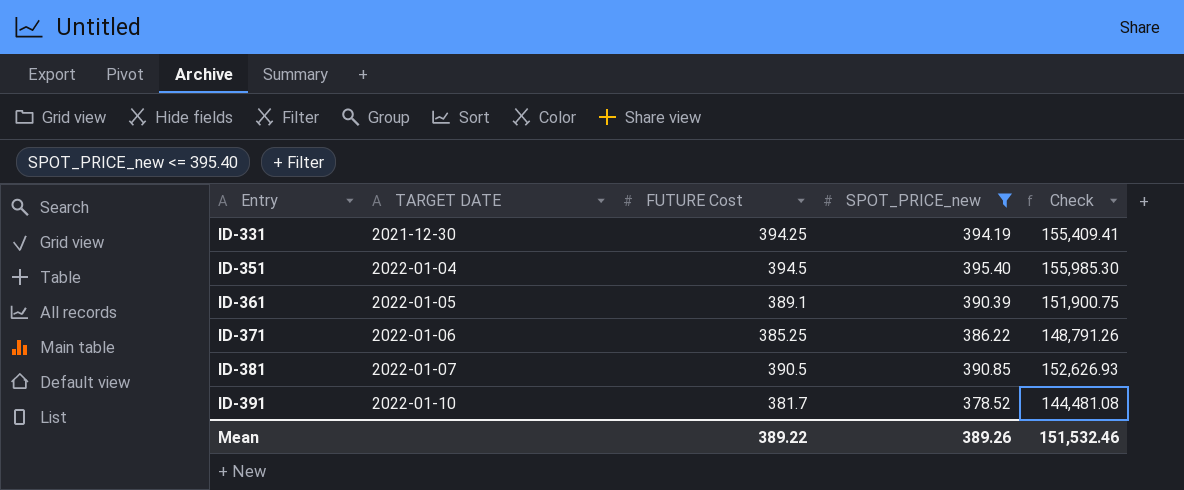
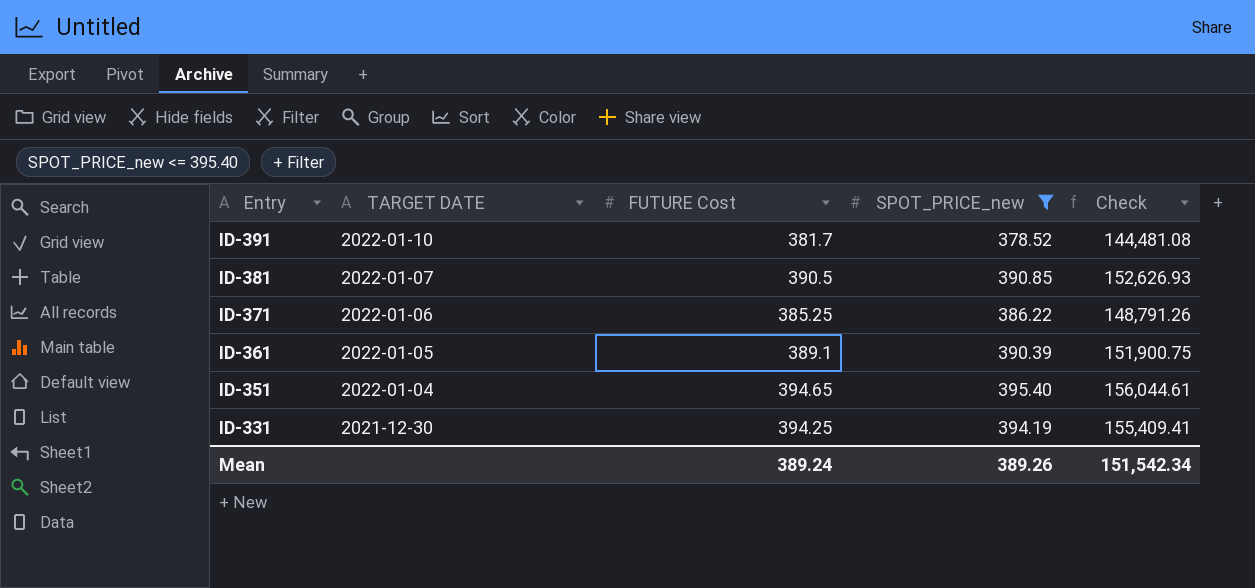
row order: Entry ascending -> Entry descending
ID-351 | FUTURE Cost: 394.5 -> 394.65
ID-351 | Check: 155,985.30 -> 156,044.61
Mean | FUTURE Cost: 389.22 -> 389.24
Mean | Check: 151,532.46 -> 151,542.34

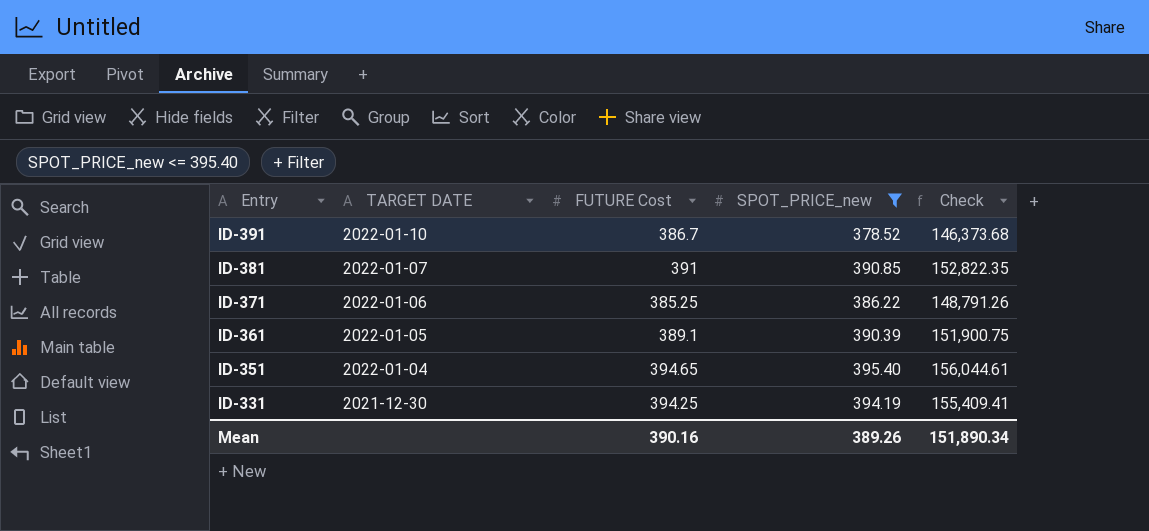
ID-391 | FUTURE Cost: 381.7 -> 386.7
ID-391 | Check: 144,481.08 -> 146,373.68
ID-381 | FUTURE Cost: 390.5 -> 391
ID-381 | Check: 152,626.93 -> 152,822.35
Mean | FUTURE Cost: 389.24 -> 390.16
Mean | Check: 151,542.34 -> 151,890.34

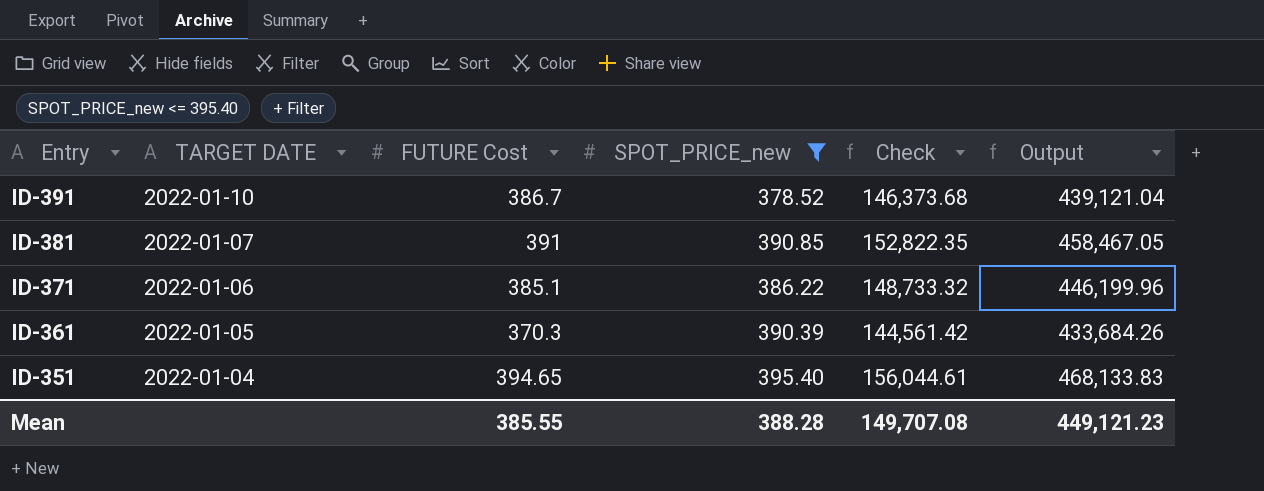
column Output | formula: none -> [Check] * 3
row ID-331: 2021-12-30 | 394.25 | 394.19 | 155,409.41 -> none
ID-371 | FUTURE Cost: 385.25 -> 385.1
ID-371 | Check: 148,791.26 -> 148,733.32
ID-361 | FUTURE Cost: 389.1 -> 370.3
ID-361 | Check: 151,900.75 -> 144,561.42
Mean | FUTURE Cost: 390.16 -> 385.55
Mean | SPOT_PRICE_new: 389.26 -> 388.28
Mean | Check: 151,890.34 -> 149,707.08

